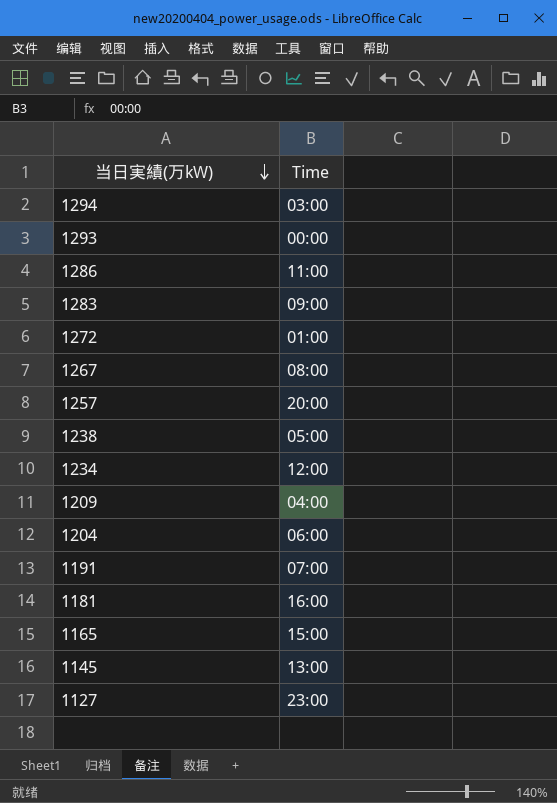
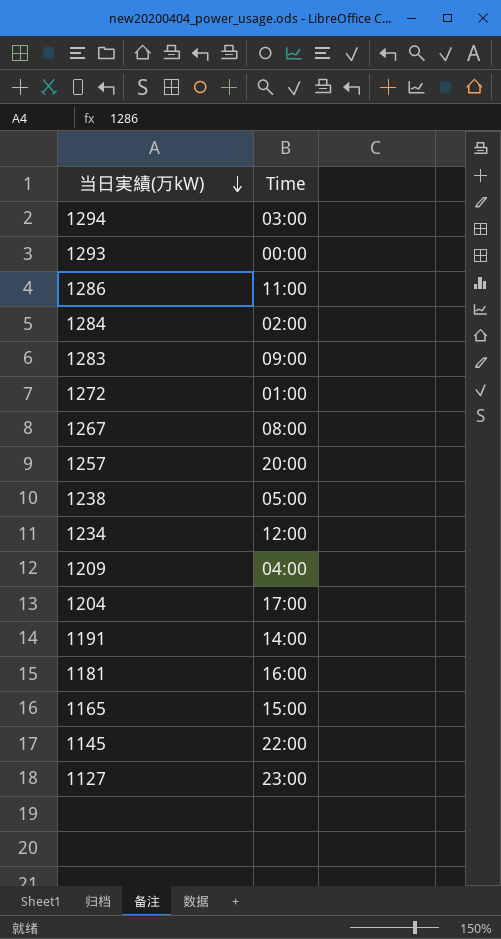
row 1284: none -> 02:00
1204 | Time: 06:00 -> 17:00
1191 | Time: 07:00 -> 14:00
1145 | Time: 13:00 -> 22:00

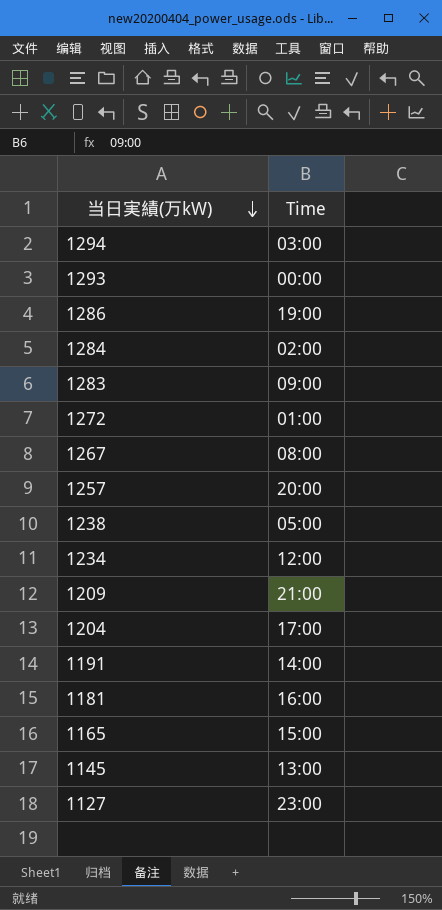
1286 | Time: 11:00 -> 19:00
1209 | Time: 04:00 -> 21:00
1145 | Time: 22:00 -> 13:00

